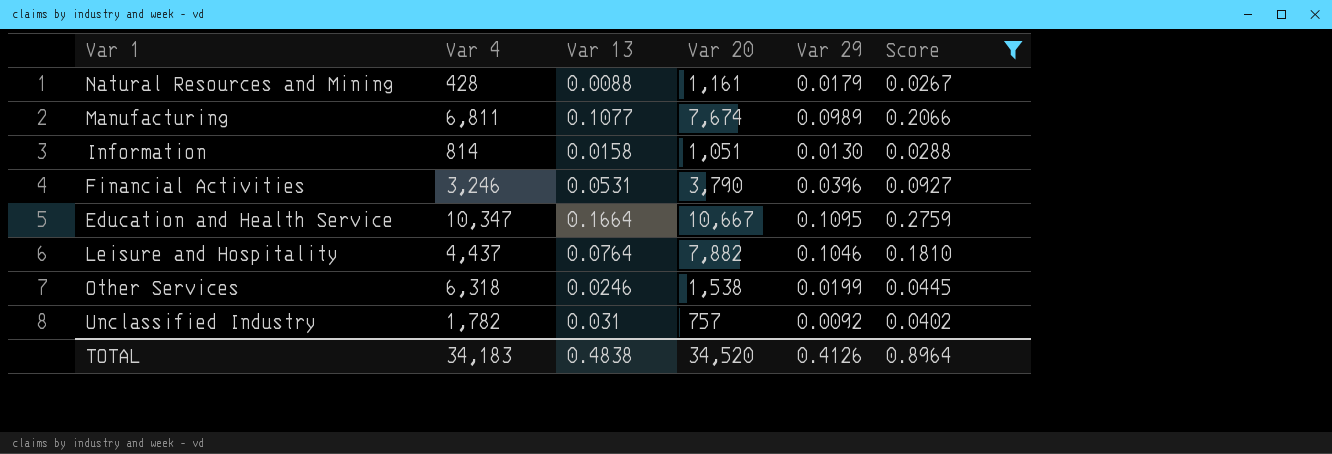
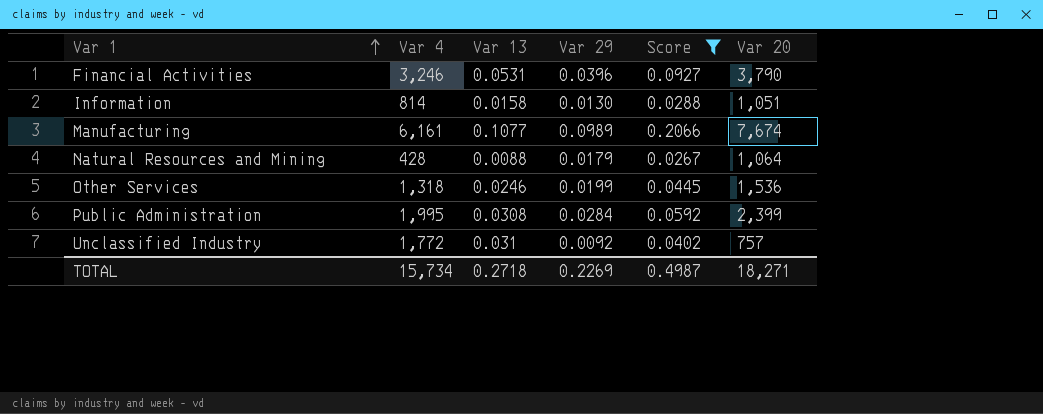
row order: none -> Var 1 ascending
column Var 20 | position: 4 -> 6
row Education and Health Service: 10,347 | 0.1664 | 10,667 | 0.1095 | 0.2759 -> none
row Leisure and Hospitality: 4,437 | 0.0764 | 7,882 | 0.1046 | 0.1810 -> none
Manufacturing | Var 4: 6,811 -> 6,161
Natural Resources and Mining | Var 20: 1,161 -> 1,064
Other Services | Var 4: 6,318 -> 1,318
Other Services | Var 20: 1,538 -> 1,536
row Public Administration: none -> 1,995 | 0.0308 | 0.0284 | 0.0592 | 2,399
Unclassified Industry | Var 4: 1,782 -> 1,772
TOTAL | Var 4: 34,183 -> 15,734
TOTAL | Var 13: 0.4838 -> 0.2718
TOTAL | Var 29: 0.4126 -> 0.2269
TOTAL | Score: 0.8964 -> 0.4987
TOTAL | Var 20: 34,520 -> 18,271

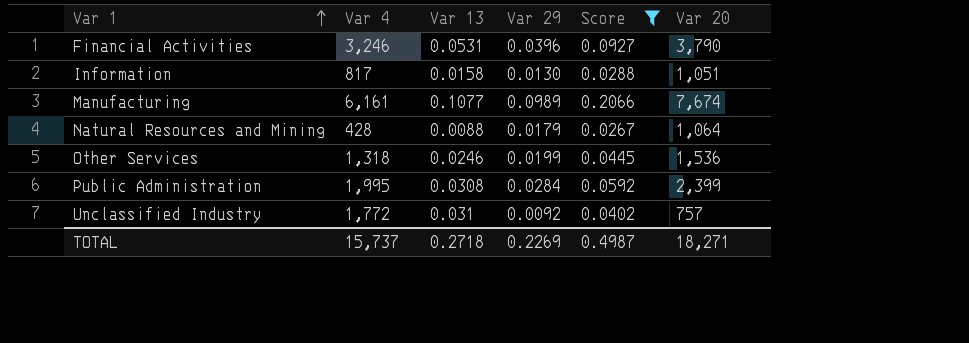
Information | Var 4: 814 -> 817
TOTAL | Var 4: 15,734 -> 15,737

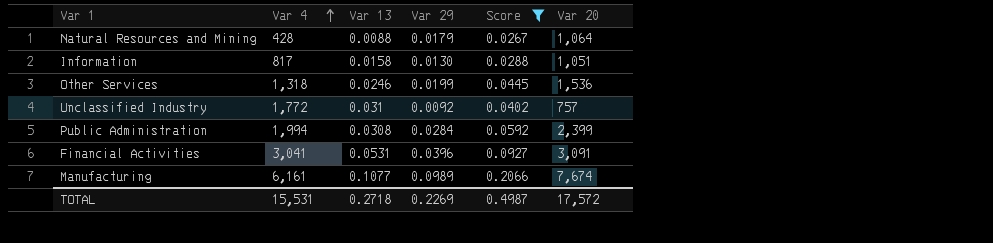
row order: Var 1 ascending -> Var 4 ascending
Public Administration | Var 4: 1,995 -> 1,994
Financial Activities | Var 4: 3,246 -> 3,041
Financial Activities | Var 20: 3,790 -> 3,091
TOTAL | Var 4: 15,737 -> 15,531
TOTAL | Var 20: 18,271 -> 17,572

